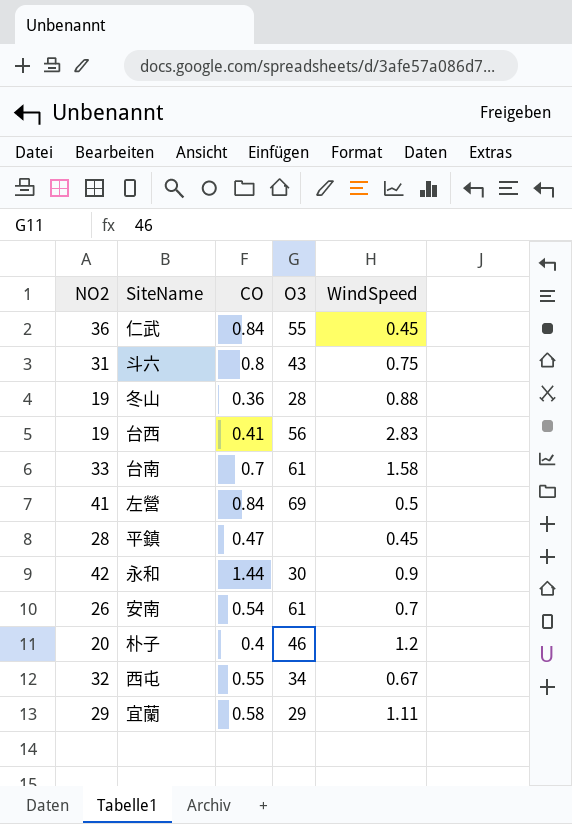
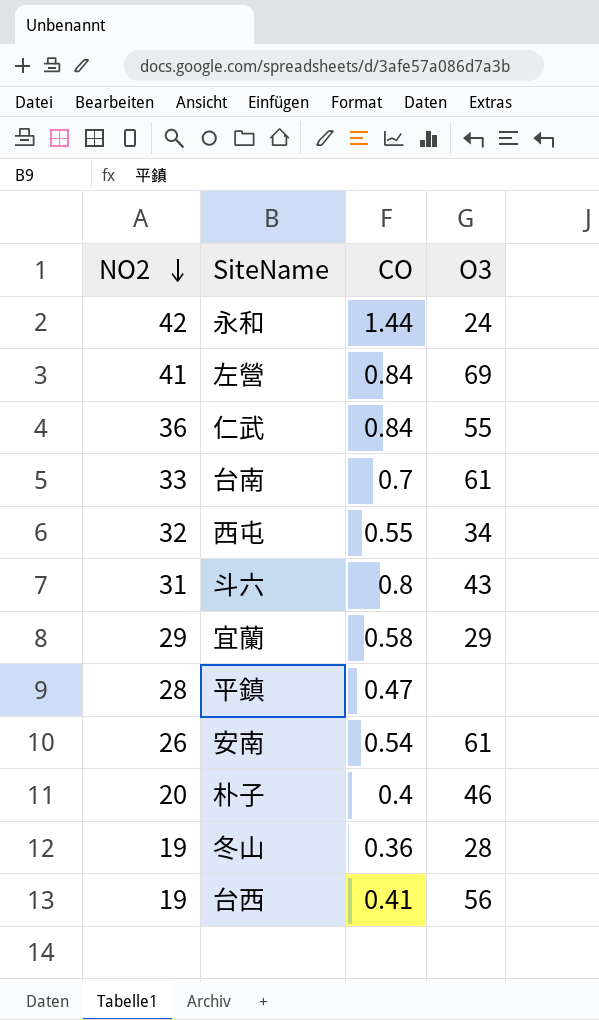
row order: none -> NO2 descending
column WindSpeed | position: 5 -> none
永和 | O3: 30 -> 24

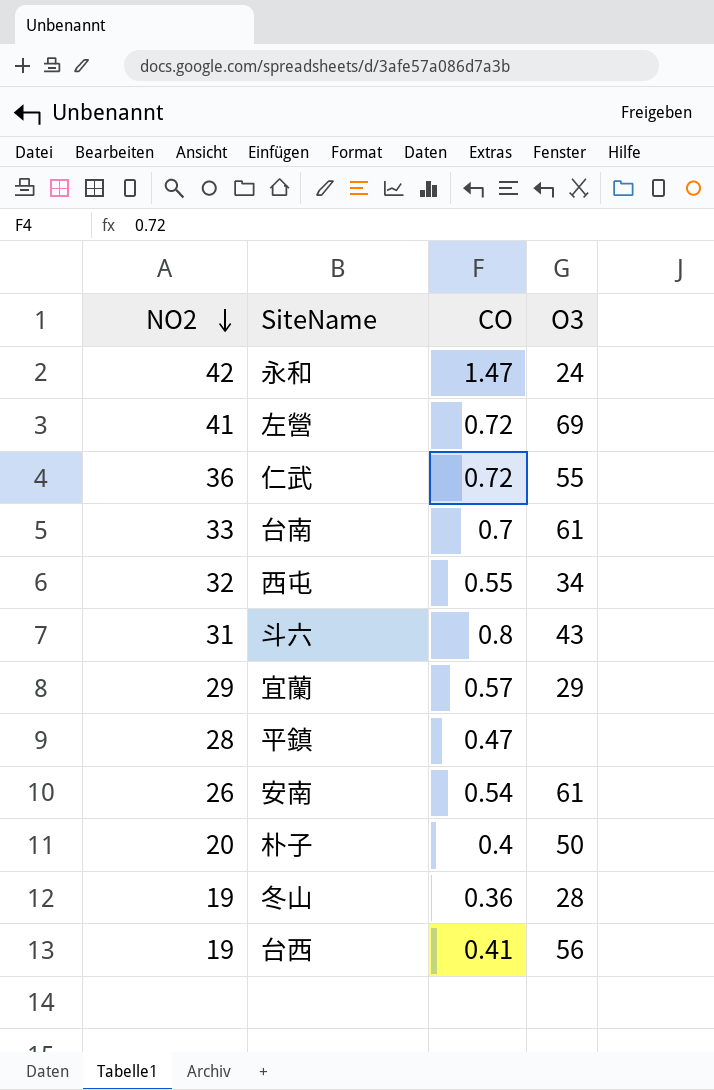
永和 | CO: 1.44 -> 1.47
左營 | CO: 0.84 -> 0.72
仁武 | CO: 0.84 -> 0.72
宜蘭 | CO: 0.58 -> 0.57
朴子 | O3: 46 -> 50

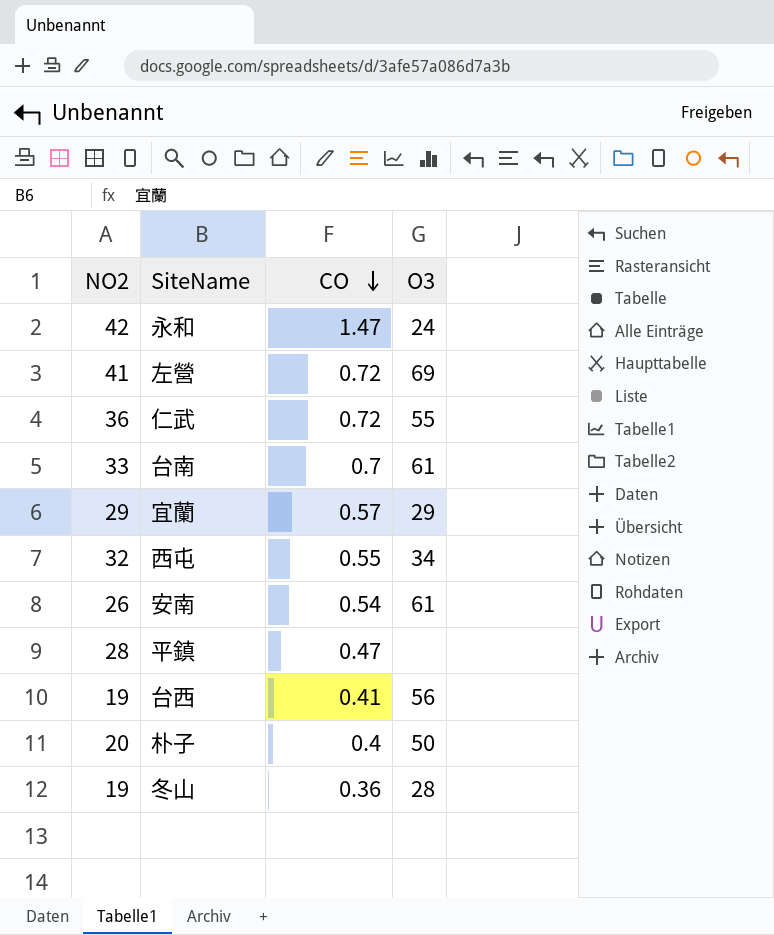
row order: NO2 descending -> CO descending
row 斗六: 31 | 0.8 | 43 -> none

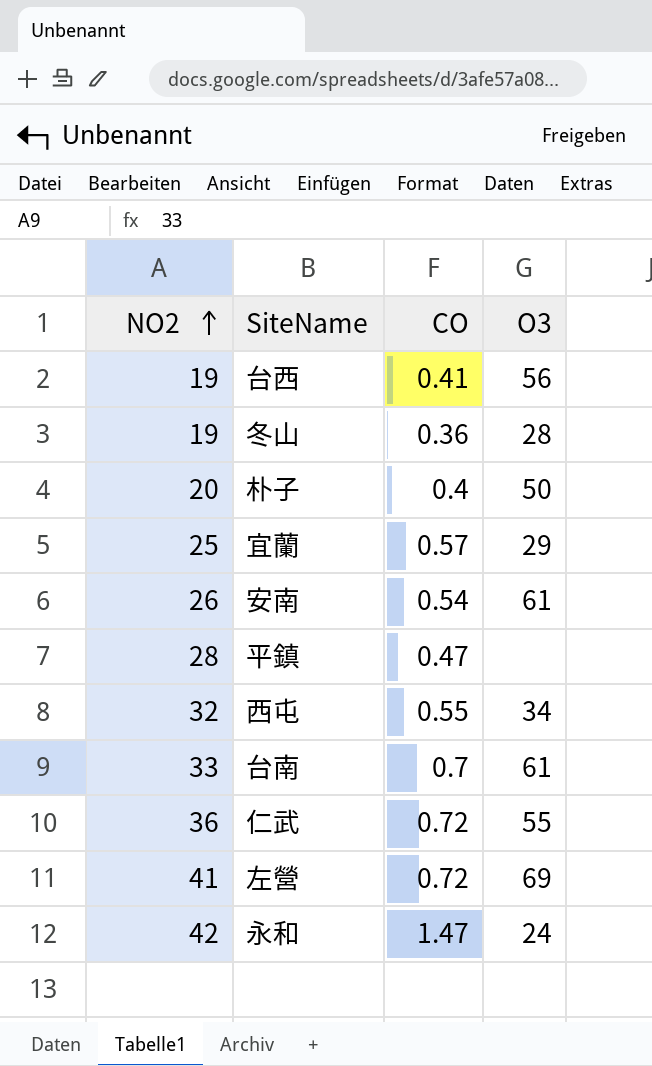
row order: CO descending -> NO2 ascending
宜蘭 | NO2: 29 -> 25

